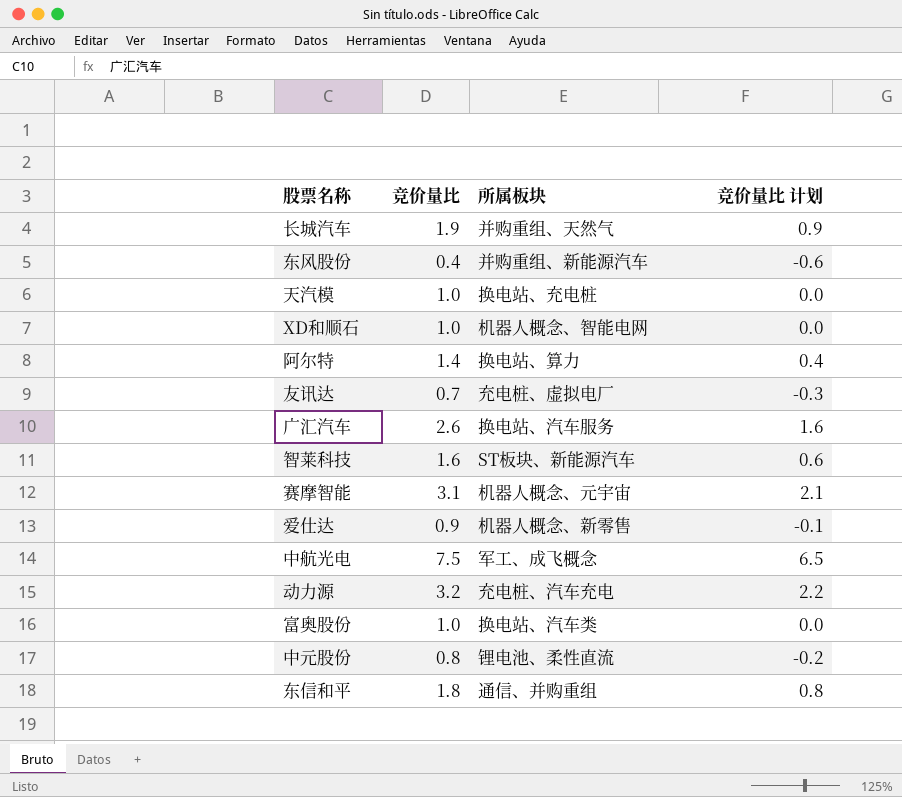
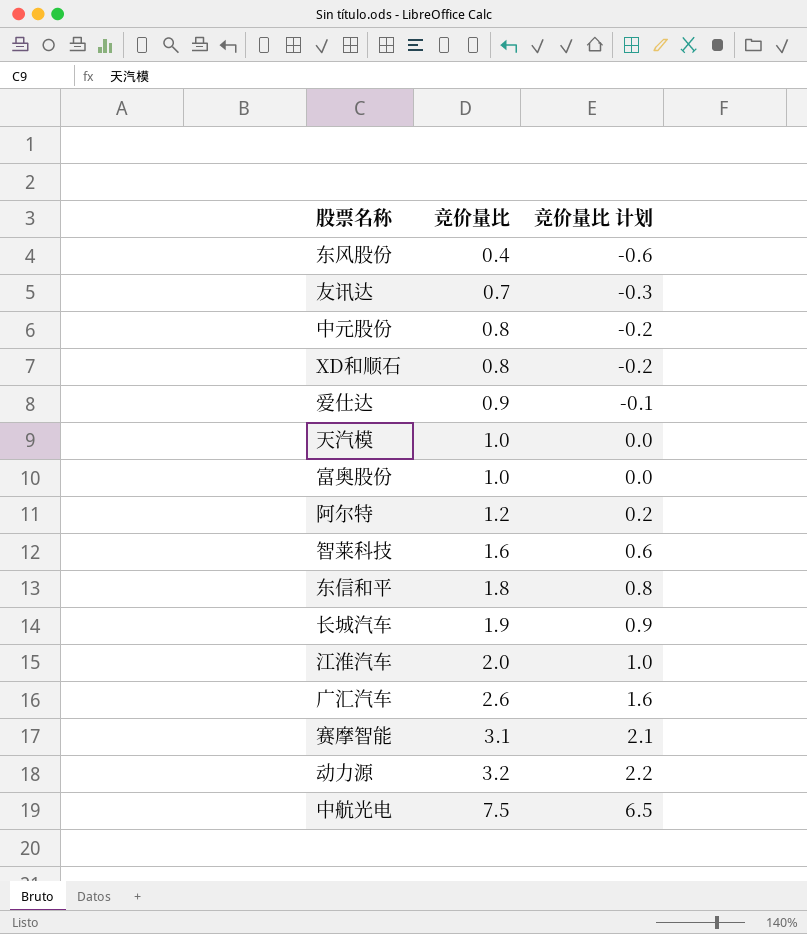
row order: none -> 竞价量比 ascending
column 所属板块 | position: 3 -> none
XD和顺石 | 竞价量比: 1.0 -> 0.8
XD和顺石 | 竞价量比 计划: 0.0 -> -0.2
阿尔特 | 竞价量比: 1.4 -> 1.2
阿尔特 | 竞价量比 计划: 0.4 -> 0.2
row 江淮汽车: none -> 2.0 | 1.0

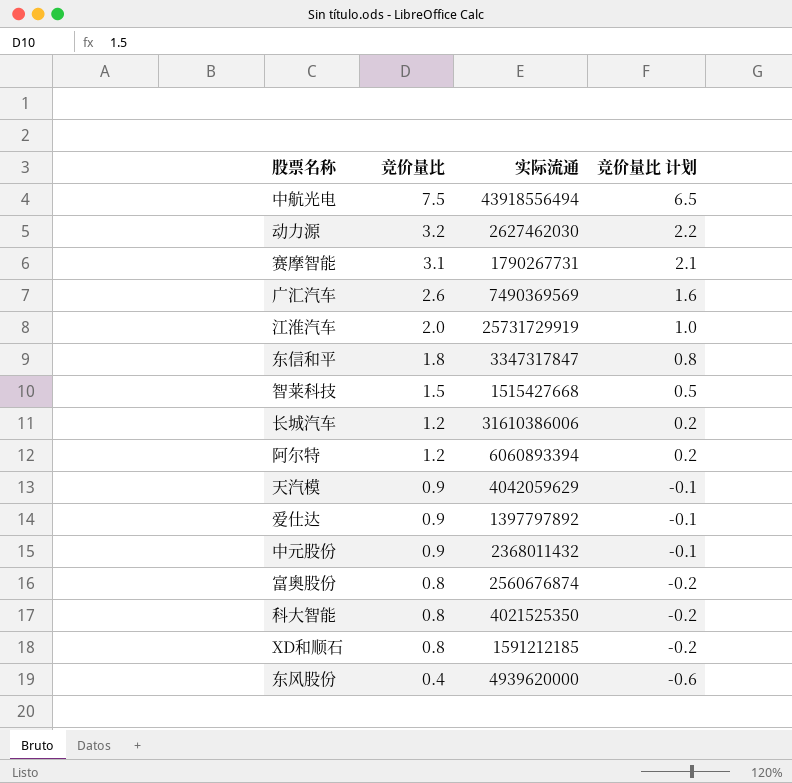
row order: 竞价量比 ascending -> 竞价量比 descending
column 实际流通 | position: none -> 3
row 友讯达: 0.7 | -0.3 -> none
智莱科技 | 竞价量比: 1.6 -> 1.5
智莱科技 | 竞价量比 计划: 0.6 -> 0.5
长城汽车 | 竞价量比: 1.9 -> 1.2
长城汽车 | 竞价量比 计划: 0.9 -> 0.2
天汽模 | 竞价量比: 1.0 -> 0.9
天汽模 | 竞价量比 计划: 0.0 -> -0.1
中元股份 | 竞价量比: 0.8 -> 0.9
中元股份 | 竞价量比 计划: -0.2 -> -0.1
富奥股份 | 竞价量比: 1.0 -> 0.8
富奥股份 | 竞价量比 计划: 0.0 -> -0.2
row 科大智能: none -> 0.8 | 4021525350 | -0.2

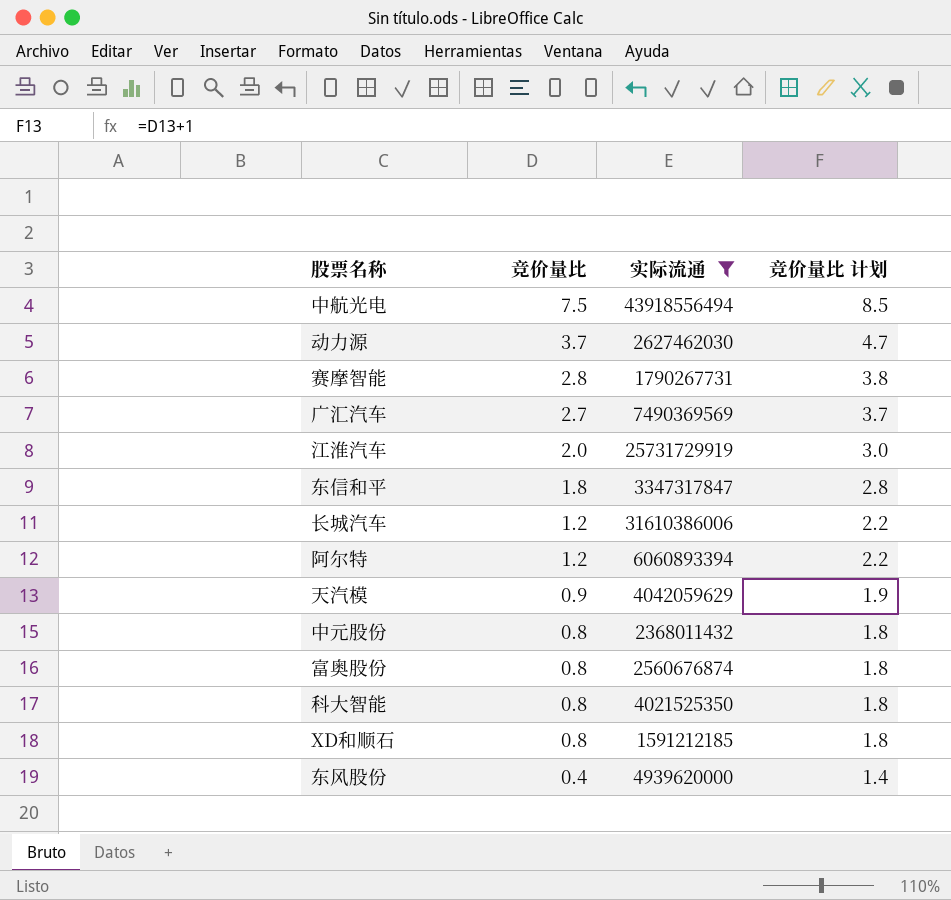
filter: none -> 实际流通 >= 1591212185
column 竞价量比 计划 | formula: [竞价量比] - 1 -> [竞价量比] + 1
动力源 | 竞价量比: 3.2 -> 3.7
赛摩智能 | 竞价量比: 3.1 -> 2.8
广汇汽车 | 竞价量比: 2.6 -> 2.7
中元股份 | 竞价量比: 0.9 -> 0.8

